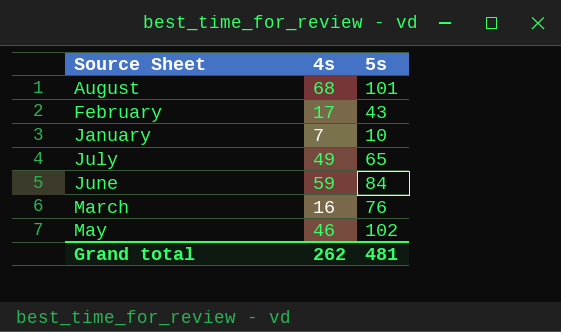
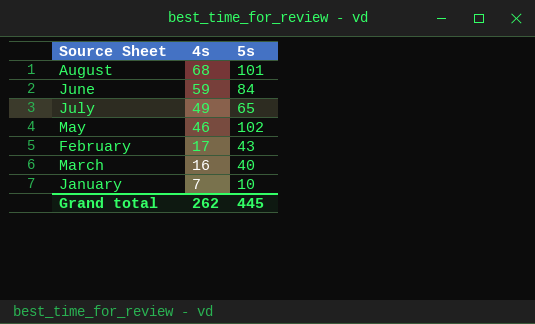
row order: none -> 4s descending
March | 5s: 76 -> 40
Grand total | 5s: 481 -> 445

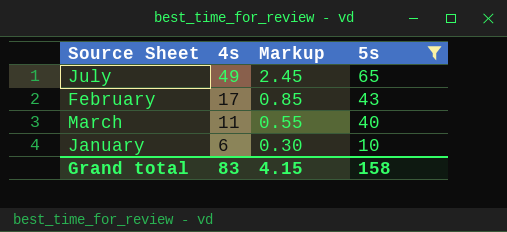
filter: none -> 5s <= 65
column Markup | formula: none -> [4s] * 0.05
March | 4s: 16 -> 11
January | 4s: 7 -> 6
Grand total | 4s: 262 -> 83
Grand total | 5s: 445 -> 158

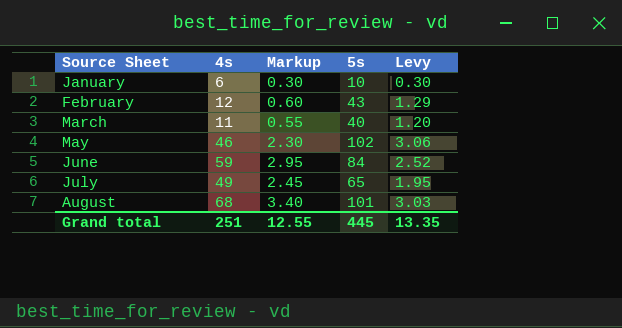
filter: 5s <= 65 -> none
row order: 4s descending -> Source Sheet ascending
column Levy | formula: none -> [5s] * 0.03
February | 4s: 17 -> 12
February | Markup: 0.85 -> 0.60
Grand total | 4s: 83 -> 251
Grand total | Markup: 4.15 -> 12.55
Grand total | 5s: 158 -> 445

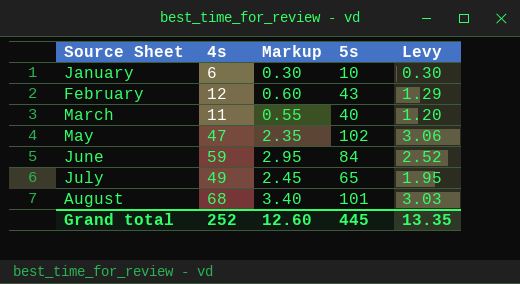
May | 4s: 46 -> 47
May | Markup: 2.30 -> 2.35
Grand total | 4s: 251 -> 252
Grand total | Markup: 12.55 -> 12.60

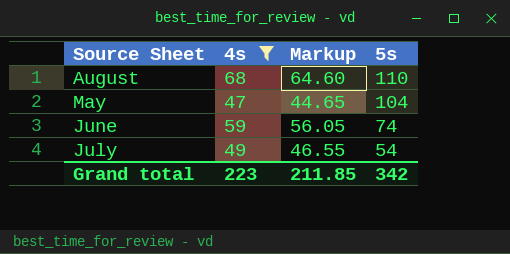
filter: none -> 4s >= 47
row order: Source Sheet ascending -> 5s descending
column Levy | formula: [5s] * 0.03 -> none
column Markup | formula: [4s] * 0.05 -> [4s] * 0.95
August | 5s: 101 -> 110
May | 5s: 102 -> 104
June | 5s: 84 -> 74
July | 5s: 65 -> 54
Grand total | 4s: 252 -> 223
Grand total | Markup: 12.60 -> 211.85
Grand total | 5s: 445 -> 342

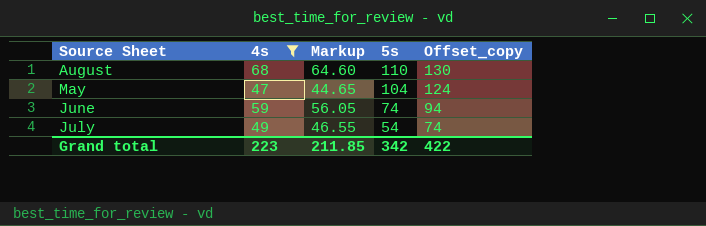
column Offset_copy | formula: none -> [5s] + 20

